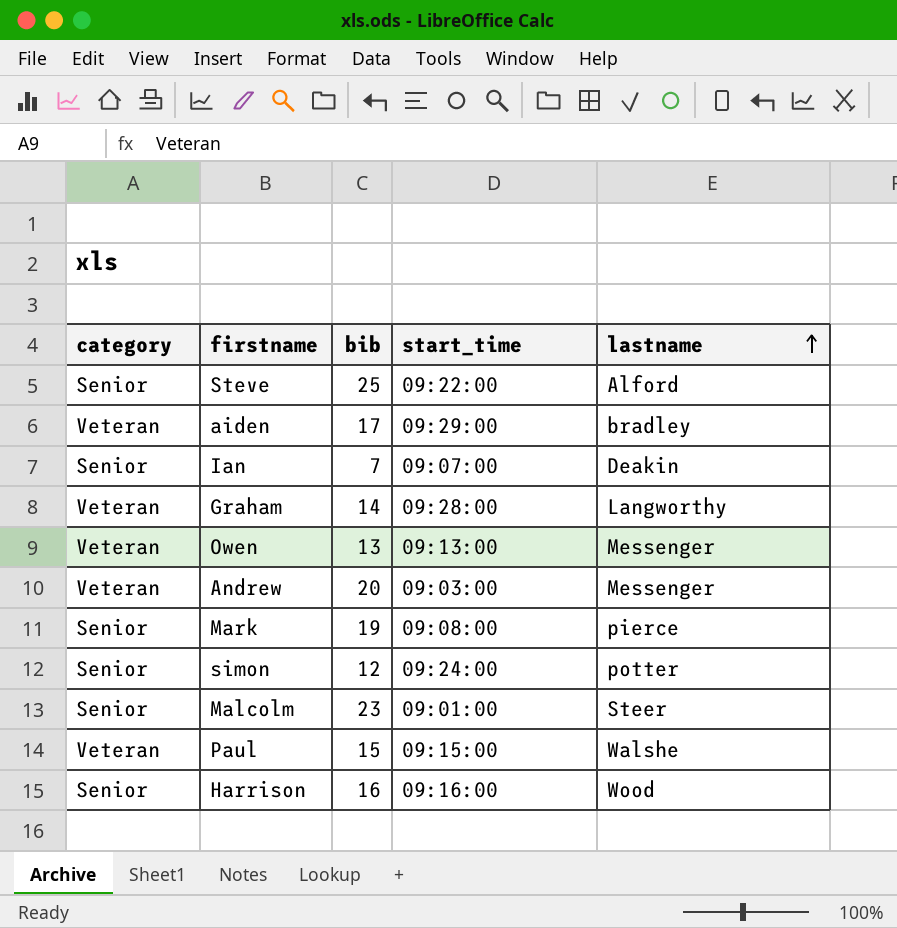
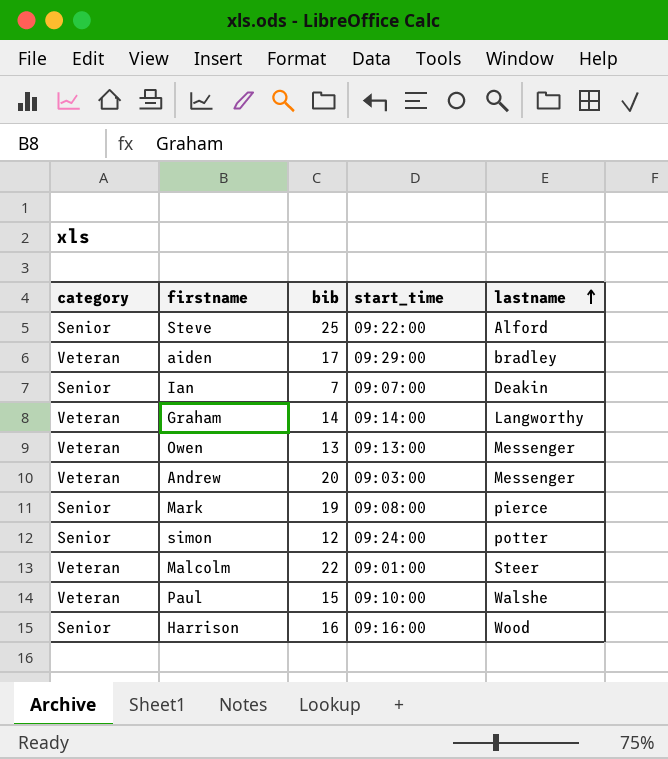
Graham | start_time: 09:28:00 -> 09:14:00
Malcolm | category: Senior -> Veteran
Malcolm | bib: 23 -> 22
Paul | start_time: 09:15:00 -> 09:10:00

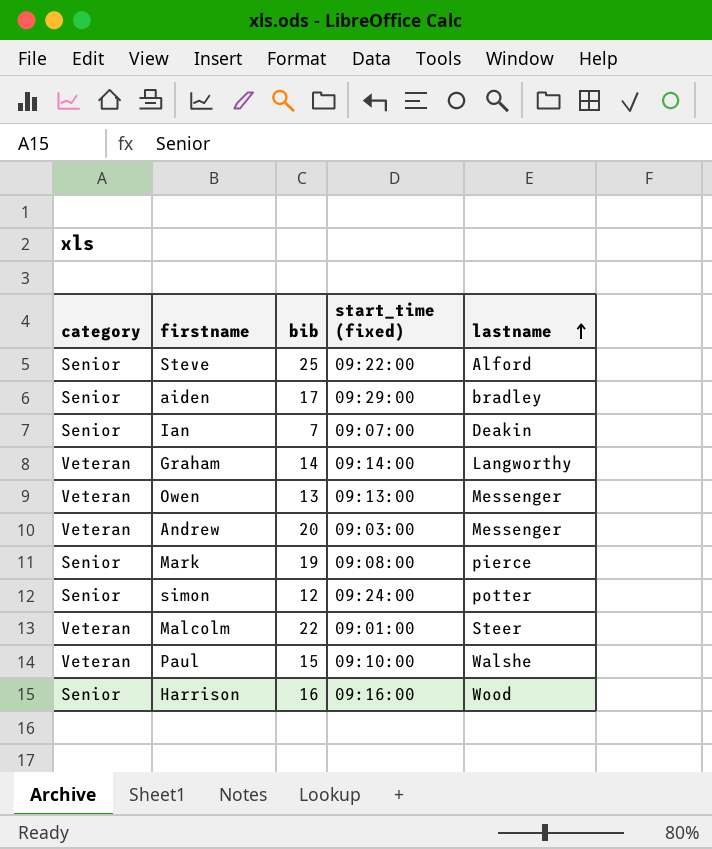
column name: start_time -> start_time (fixed)
aiden | category: Veteran -> Senior

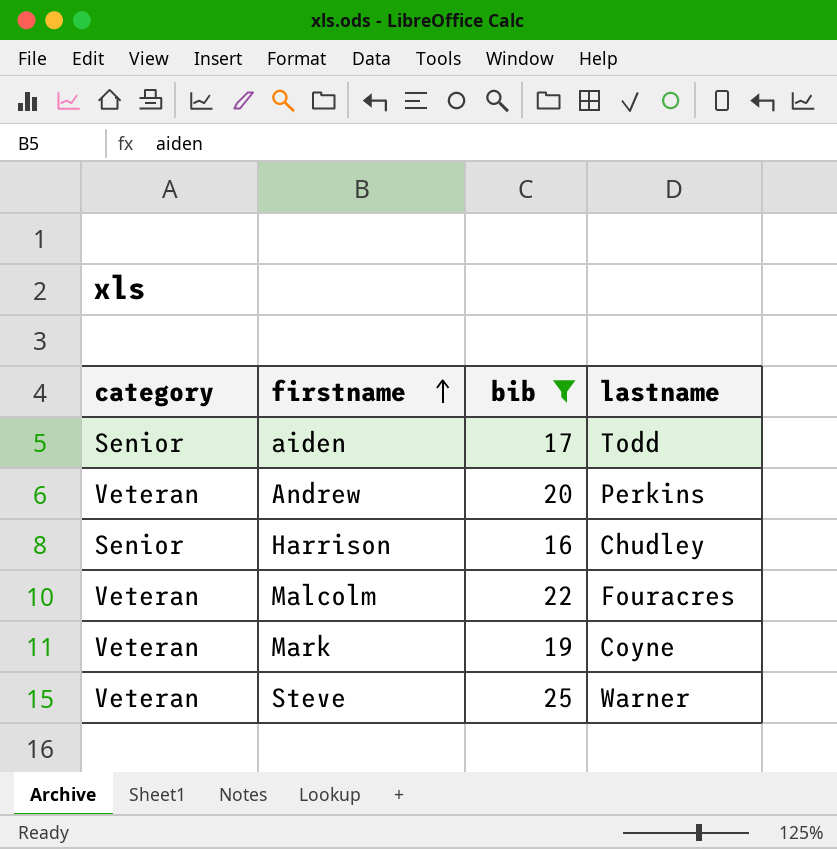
filter: none -> bib >= 16
row order: lastname ascending -> firstname ascending
column start_time (fixed) | position: 4 -> none
aiden | lastname: bradley -> Todd
Andrew | lastname: Messenger -> Perkins
Harrison | lastname: Wood -> Chudley
Malcolm | lastname: Steer -> Fouracres
Mark | category: Senior -> Veteran
Mark | lastname: pierce -> Coyne
Steve | category: Senior -> Veteran
Steve | lastname: Alford -> Warner

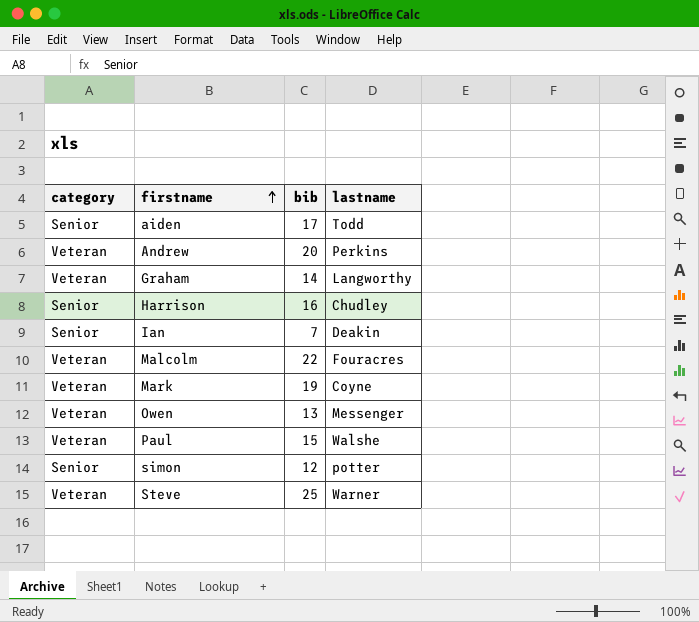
filter: bib >= 16 -> none

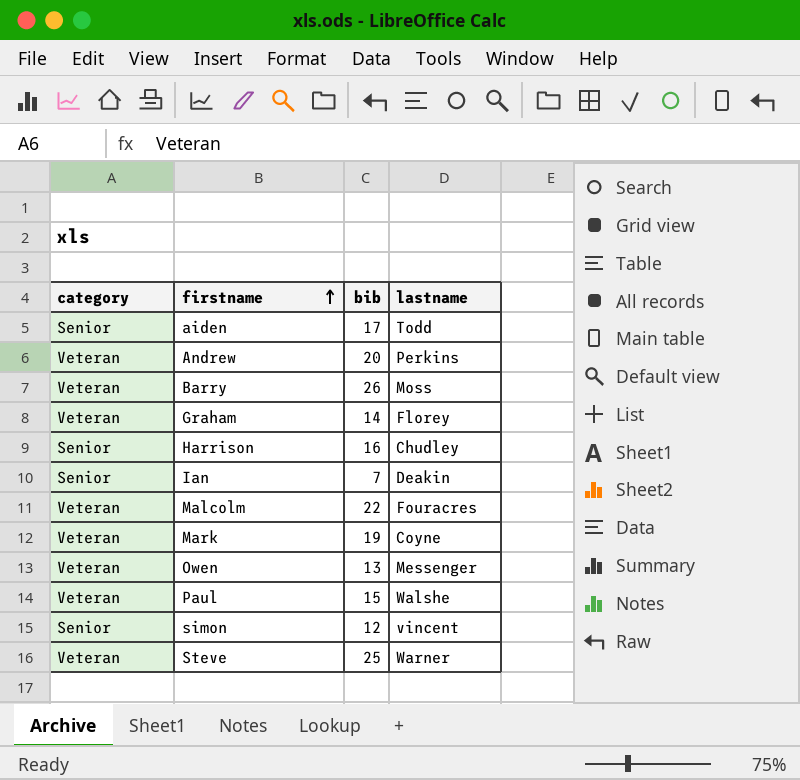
row Barry: none -> Veteran | 26 | Moss
Graham | lastname: Langworthy -> Florey
simon | lastname: potter -> vincent

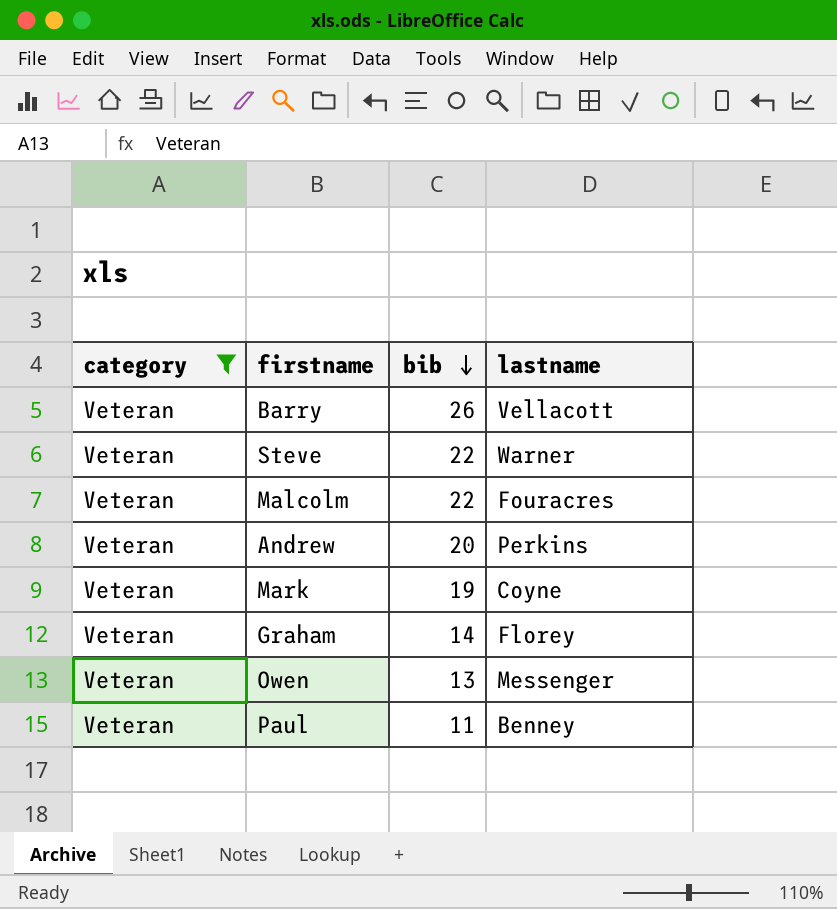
filter: none -> category = Veteran
row order: firstname ascending -> bib descending
Barry | lastname: Moss -> Vellacott
Steve | bib: 25 -> 22
Paul | bib: 15 -> 11
Paul | lastname: Walshe -> Benney

